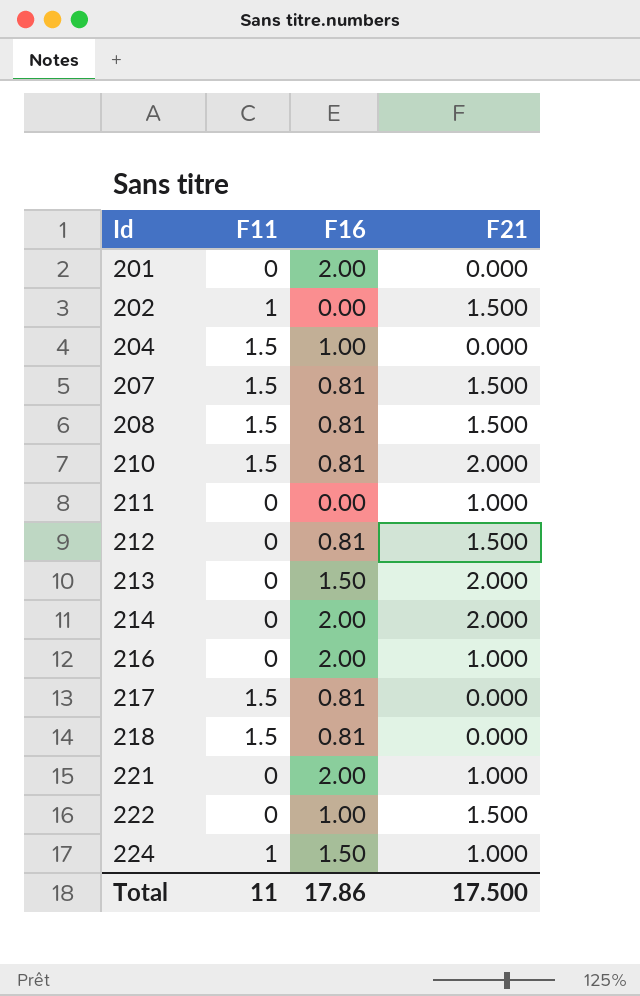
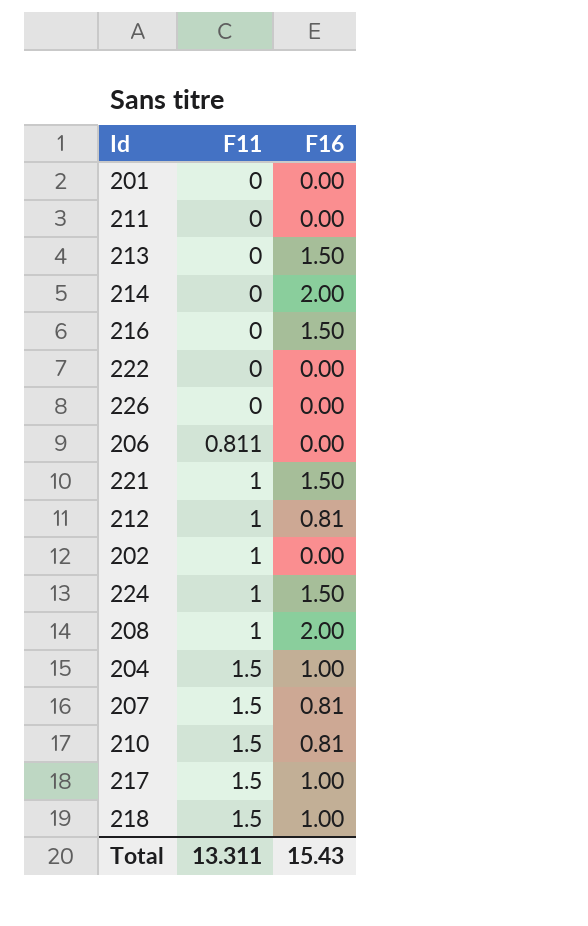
row order: Id ascending -> F11 ascending
column F21 | position: 4 -> none
201 | F16: 2.00 -> 0.00
216 | F16: 2.00 -> 1.50
222 | F16: 1.00 -> 0.00
row 226: none -> 0 | 0.00
row 206: none -> 0.811 | 0.00
221 | F11: 0 -> 1
221 | F16: 2.00 -> 1.50
212 | F11: 0 -> 1
208 | F11: 1.5 -> 1
208 | F16: 0.81 -> 2.00
217 | F16: 0.81 -> 1.00
218 | F16: 0.81 -> 1.00
Total | F11: 11 -> 13.311
Total | F16: 17.86 -> 15.43

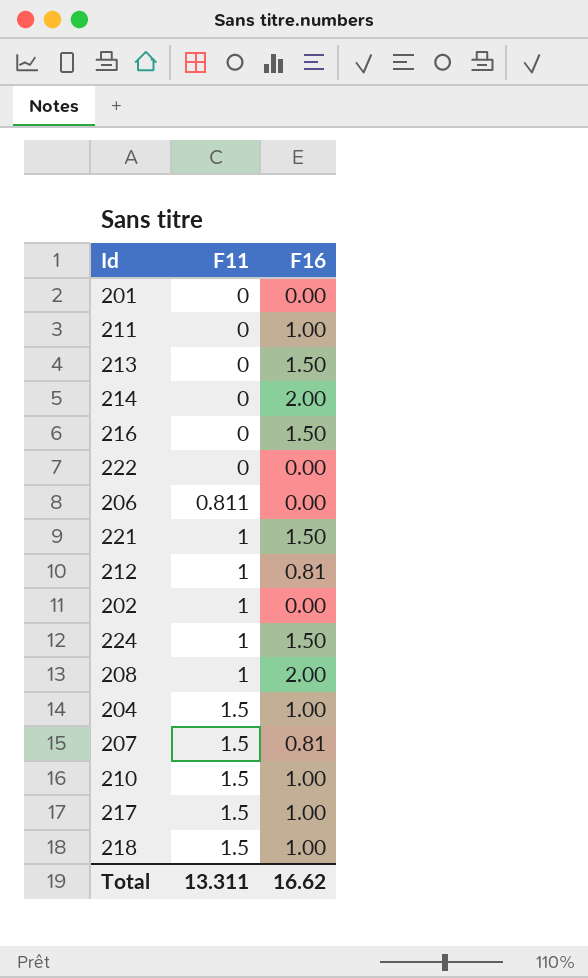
row 226: 0 | 0.00 -> none
211 | F16: 0.00 -> 1.00
210 | F16: 0.81 -> 1.00
Total | F16: 15.43 -> 16.62

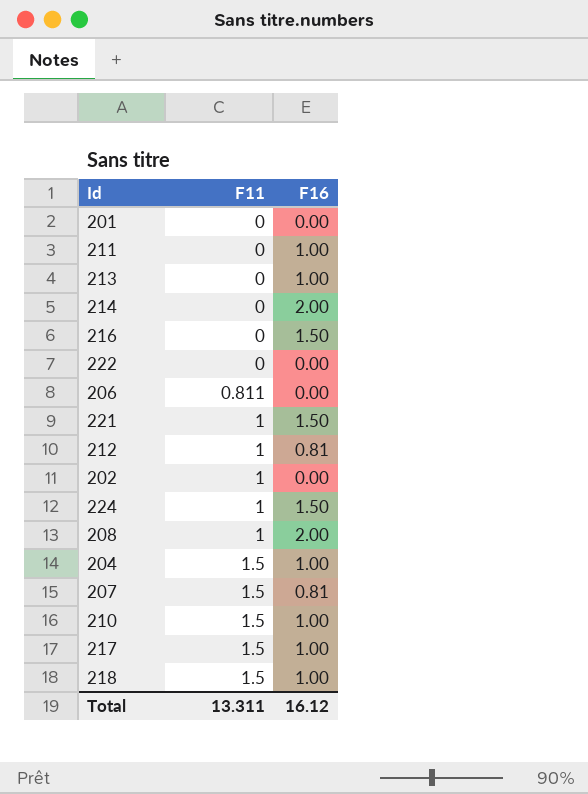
213 | F16: 1.50 -> 1.00
Total | F16: 16.62 -> 16.12

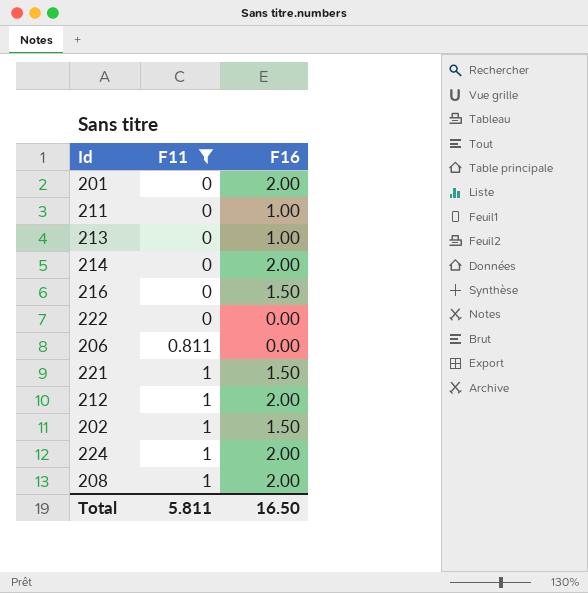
filter: none -> F11 != 1.5
201 | F16: 0.00 -> 2.00
212 | F16: 0.81 -> 2.00
202 | F16: 0.00 -> 1.50
224 | F16: 1.50 -> 2.00
Total | F11: 13.311 -> 5.811
Total | F16: 16.12 -> 16.50

